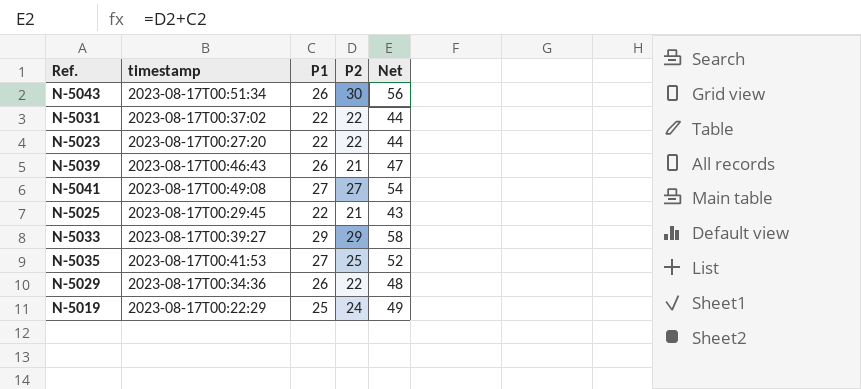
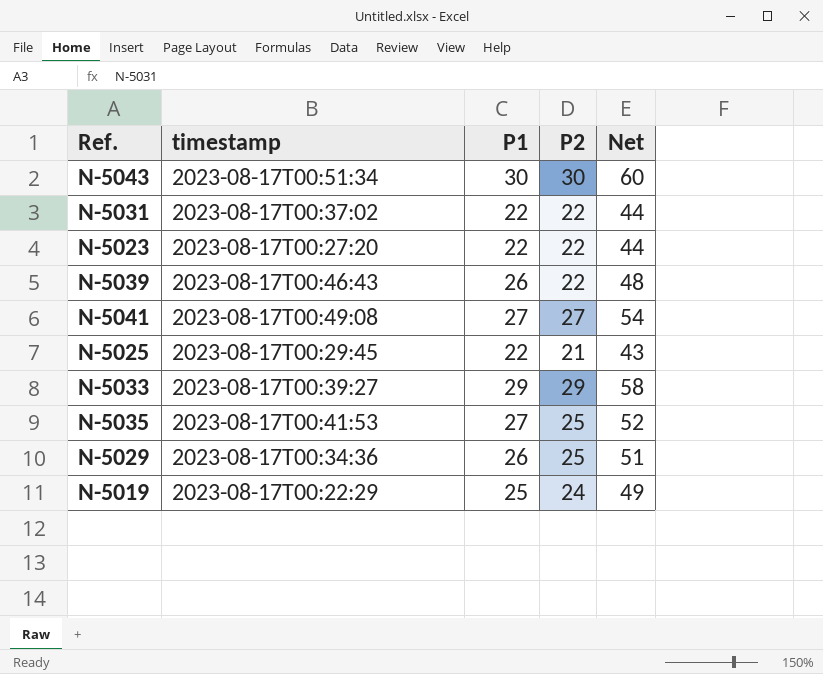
N-5043 | P1: 26 -> 30
N-5043 | Net: 56 -> 60
N-5039 | P2: 21 -> 22
N-5039 | Net: 47 -> 48
N-5029 | P2: 22 -> 25
N-5029 | Net: 48 -> 51

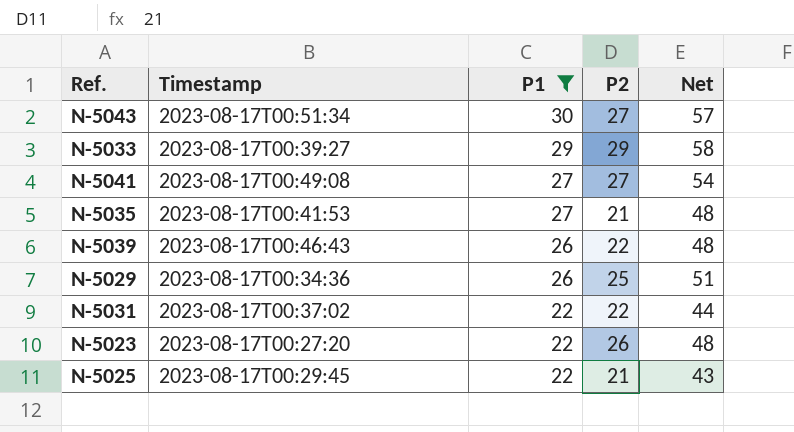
filter: none -> P1 != 25
row order: none -> P1 descending
column name: timestamp -> Timestamp
N-5043 | P2: 30 -> 27
N-5043 | Net: 60 -> 57
N-5035 | P2: 25 -> 21
N-5035 | Net: 52 -> 48
N-5023 | P2: 22 -> 26
N-5023 | Net: 44 -> 48

